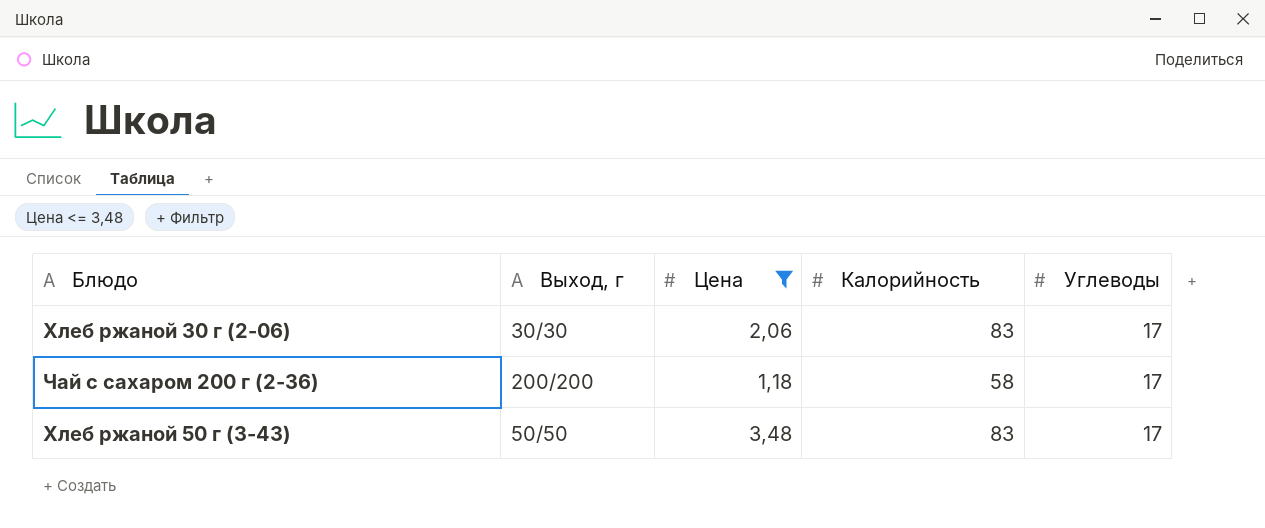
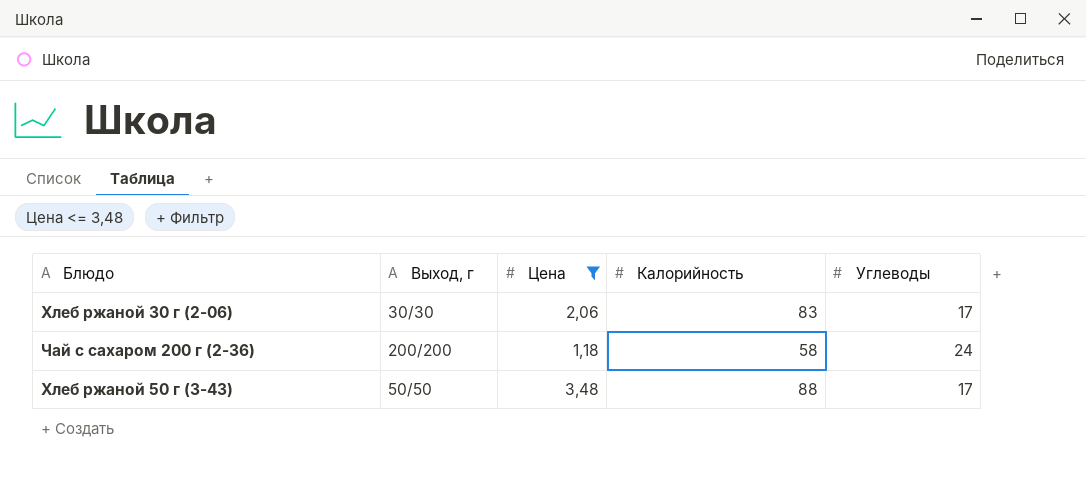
Чай с сахаром 200 г (2-36) | Углеводы: 17 -> 24
Хлеб ржаной 50 г (3-43) | Калорийность: 83 -> 88

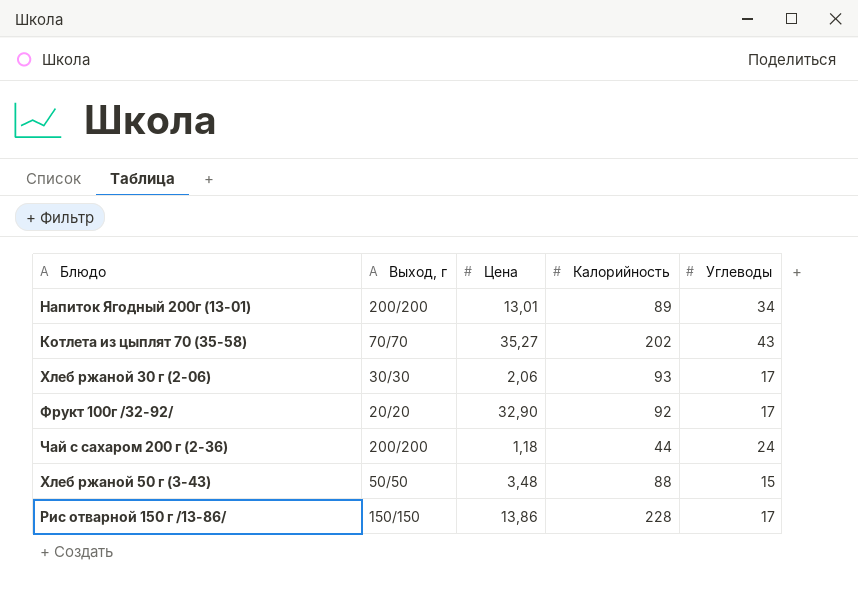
filter: Цена <= 3,48 -> none
Хлеб ржаной 30 г (2-06) | Калорийность: 83 -> 93
Чай с сахаром 200 г (2-36) | Калорийность: 58 -> 44
Хлеб ржаной 50 г (3-43) | Углеводы: 17 -> 15

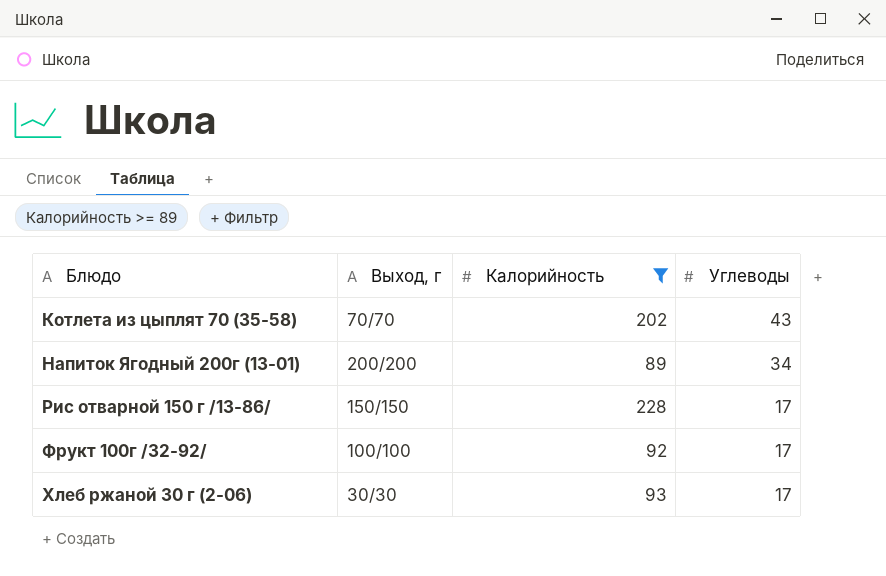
filter: none -> Калорийность >= 89
row order: none -> Блюдо ascending
column Цена | position: 3 -> none
Фрукт 100г /32-92/ | Выход, г: 20/20 -> 100/100

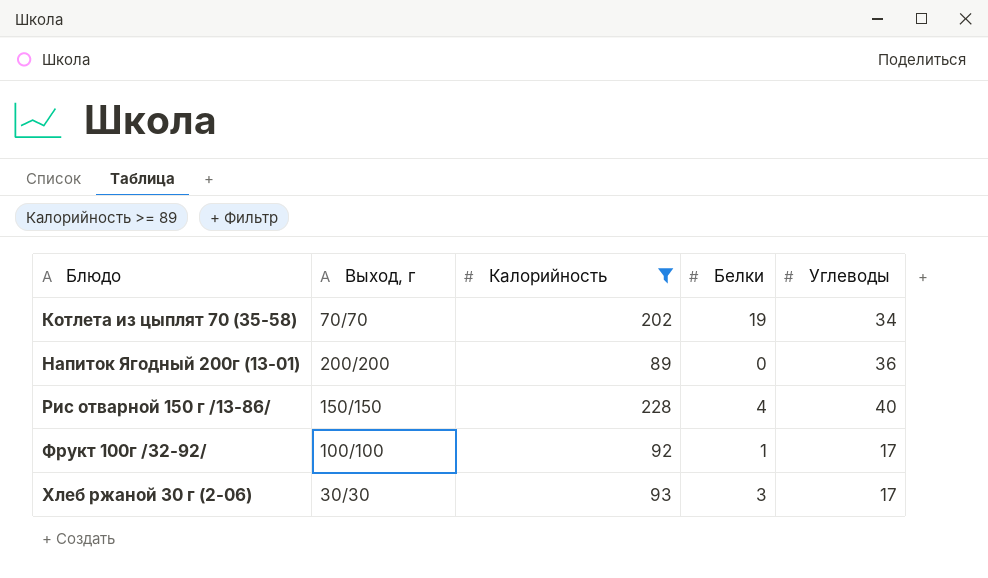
column Белки | position: none -> 4
Котлета из цыплят 70 (35-58) | Углеводы: 43 -> 34
Напиток Ягодный 200г (13-01) | Углеводы: 34 -> 36
Рис отварной 150 г /13-86/ | Углеводы: 17 -> 40

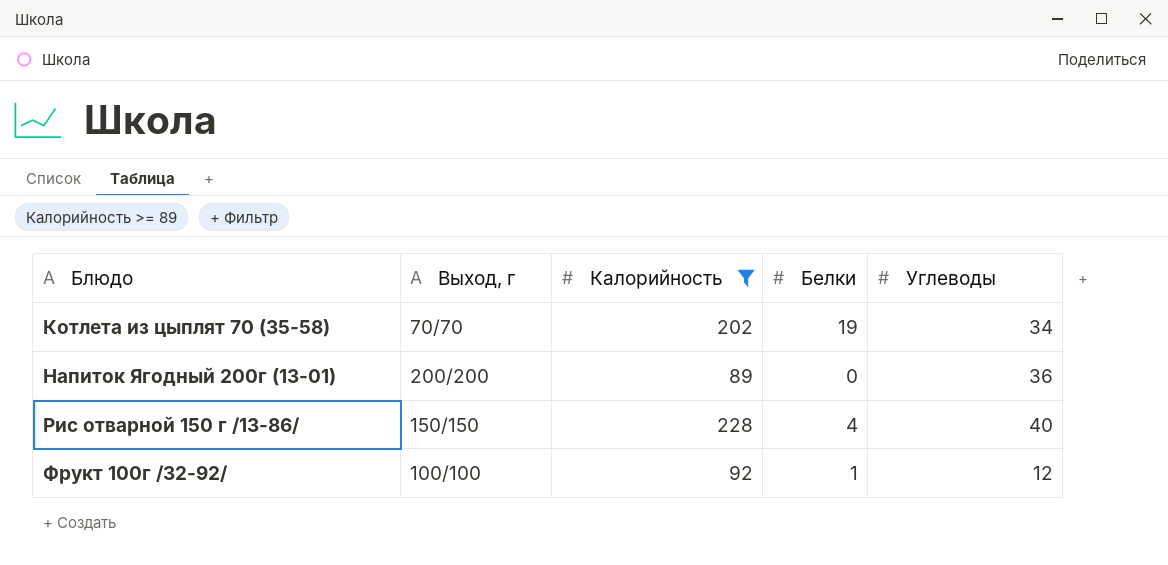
row Хлеб ржаной 30 г (2-06): 30/30 | 93 | 3 | 17 -> none
Фрукт 100г /32-92/ | Углеводы: 17 -> 12

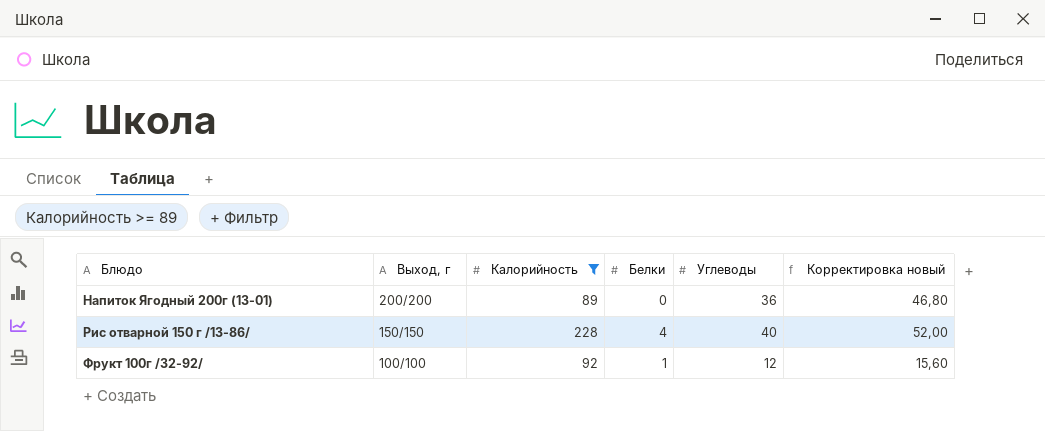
column Корректировка новый | formula: none -> [Углеводы] * 1,3
row Котлета из цыплят 70 (35-58): 70/70 | 202 | 19 | 34 -> none

